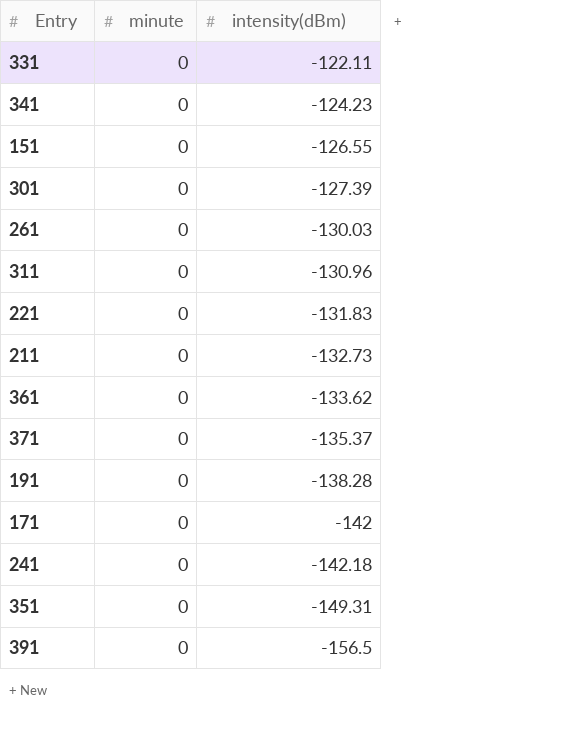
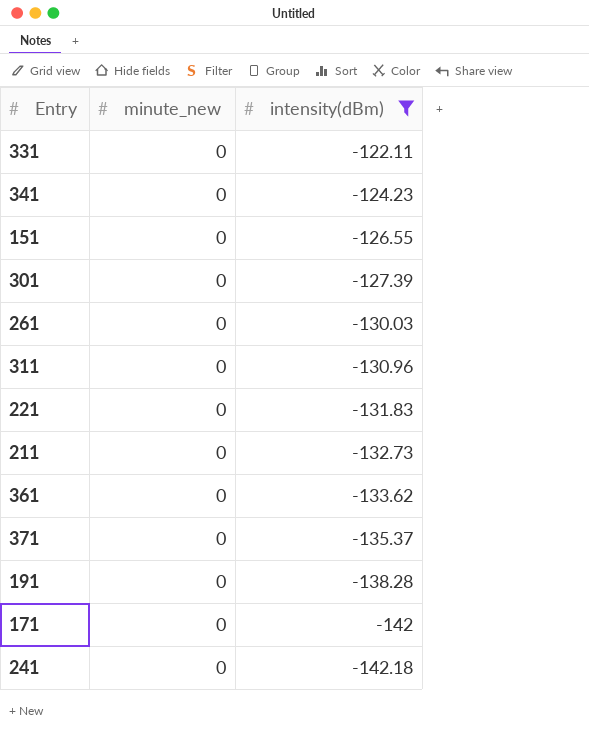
filter: none -> intensity(dBm) >= -142.18
column name: minute -> minute_new

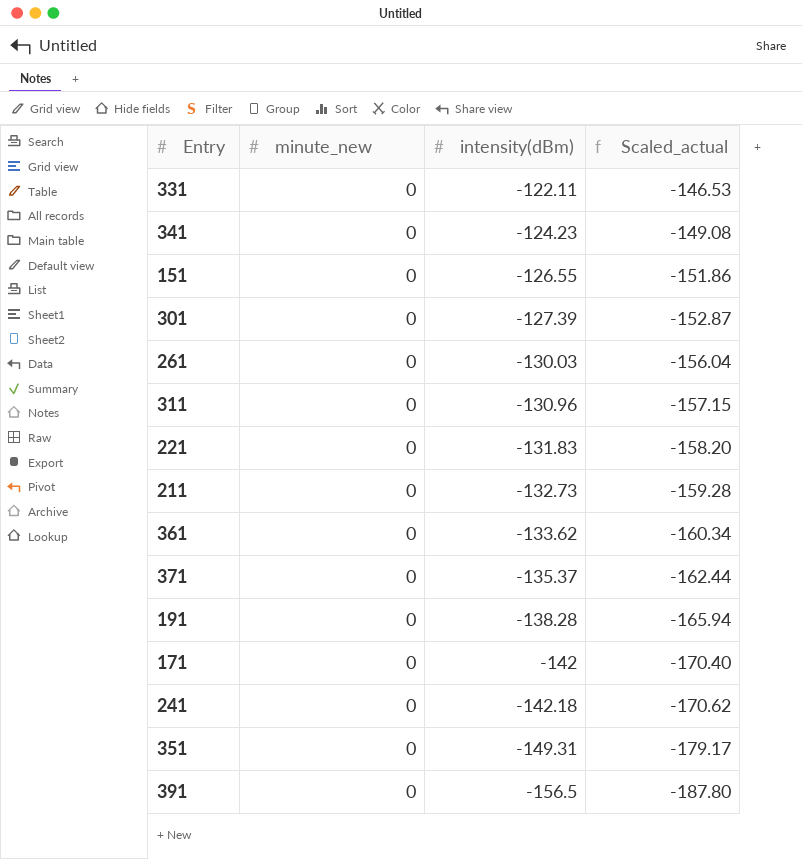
filter: intensity(dBm) >= -142.18 -> none
column Scaled_actual | formula: none -> [intensity(dBm)] * 1.2

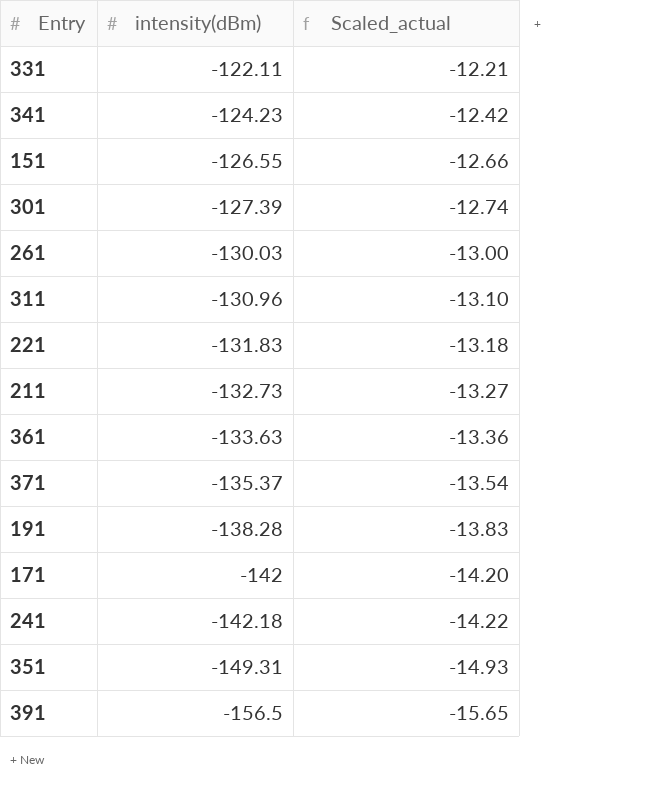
column minute_new | position: 2 -> none
column Scaled_actual | formula: [intensity(dBm)] * 1.2 -> [intensity(dBm)] * 0.1
361 | intensity(dBm): -133.62 -> -133.63

